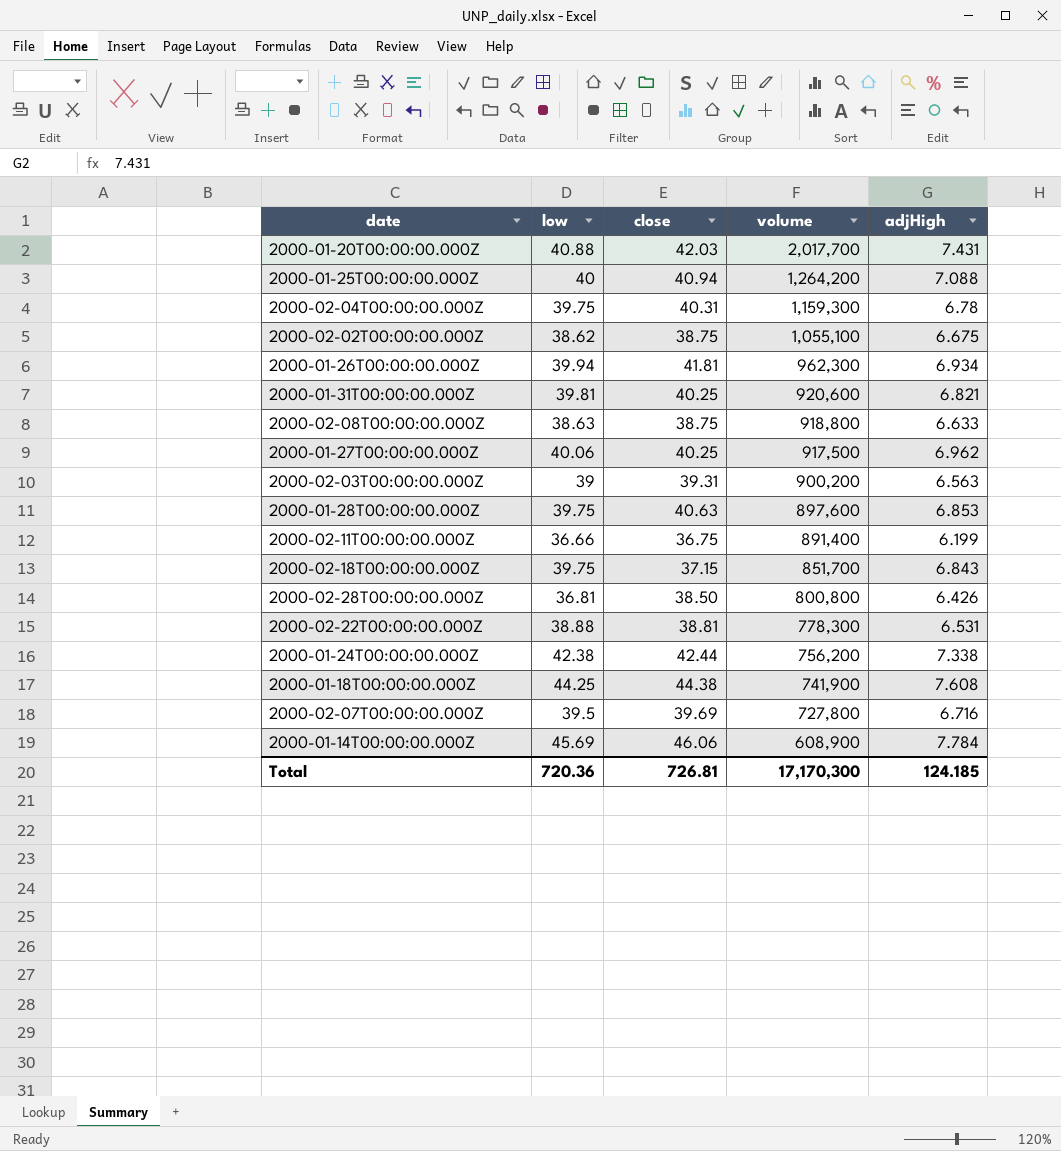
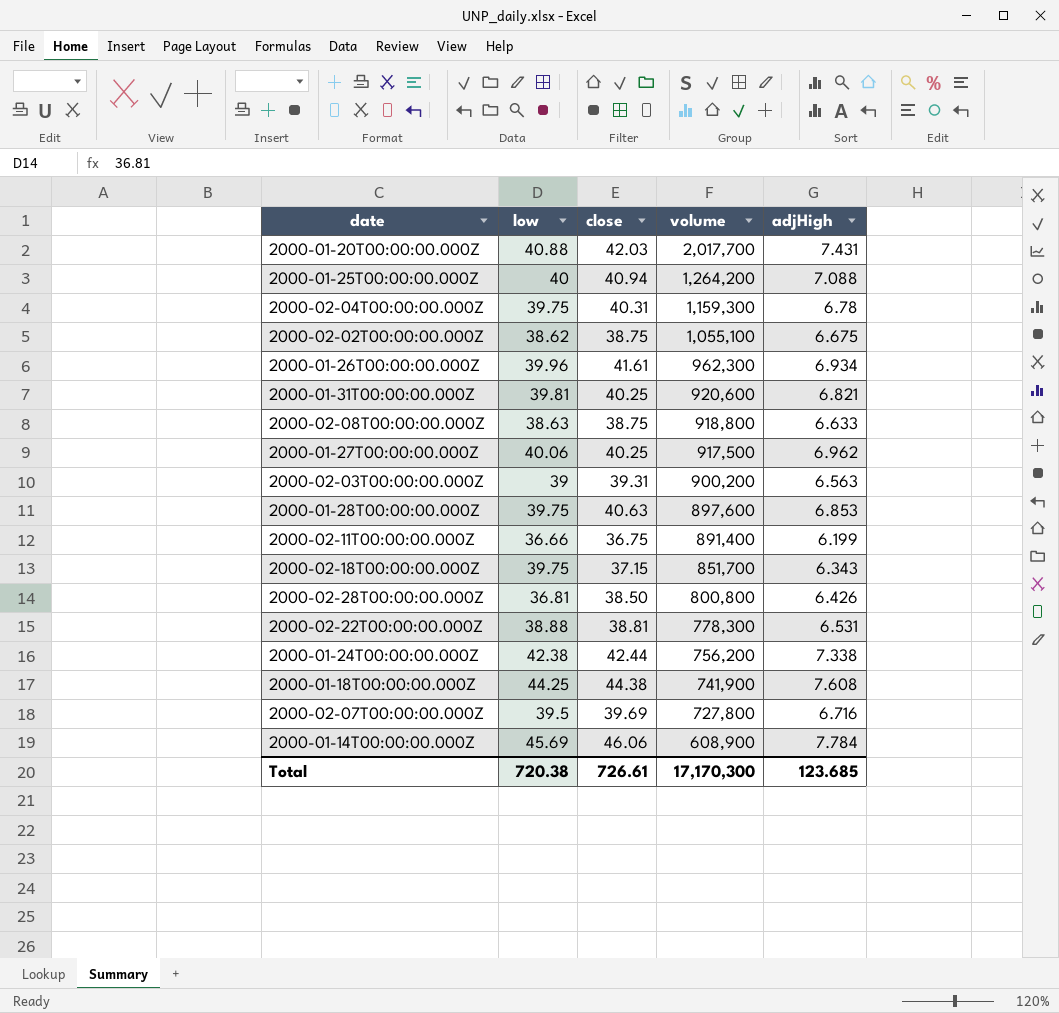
2000-01-26T00:00:00.000Z | low: 39.94 -> 39.96
2000-01-26T00:00:00.000Z | close: 41.81 -> 41.61
2000-02-18T00:00:00.000Z | adjHigh: 6.843 -> 6.343
Total | low: 720.36 -> 720.38
Total | close: 726.81 -> 726.61
Total | adjHigh: 124.185 -> 123.685

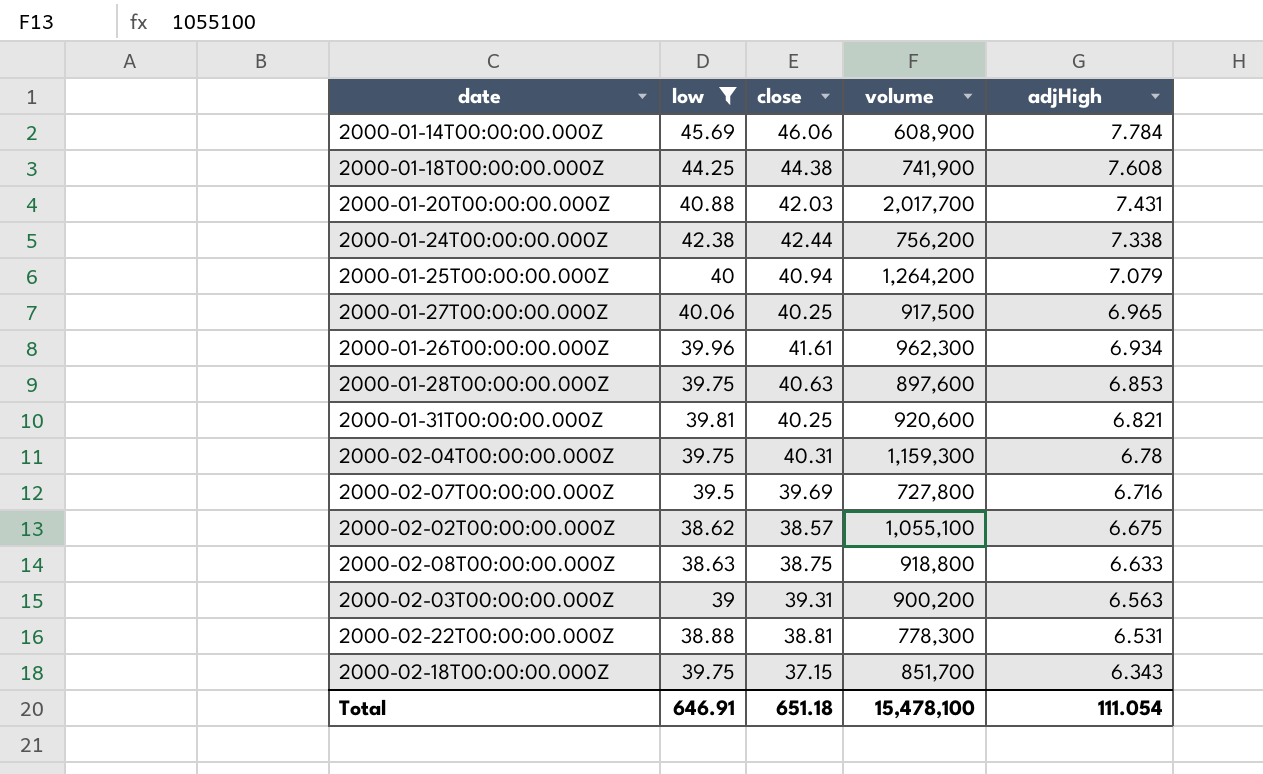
filter: none -> low >= 38.62
row order: volume descending -> adjHigh descending
2000-01-25T00:00:00.000Z | adjHigh: 7.088 -> 7.079
2000-01-27T00:00:00.000Z | adjHigh: 6.962 -> 6.965
2000-02-02T00:00:00.000Z | close: 38.75 -> 38.57
Total | low: 720.38 -> 646.91
Total | close: 726.61 -> 651.18
Total | volume: 17,170,300 -> 15,478,100
Total | adjHigh: 123.685 -> 111.054

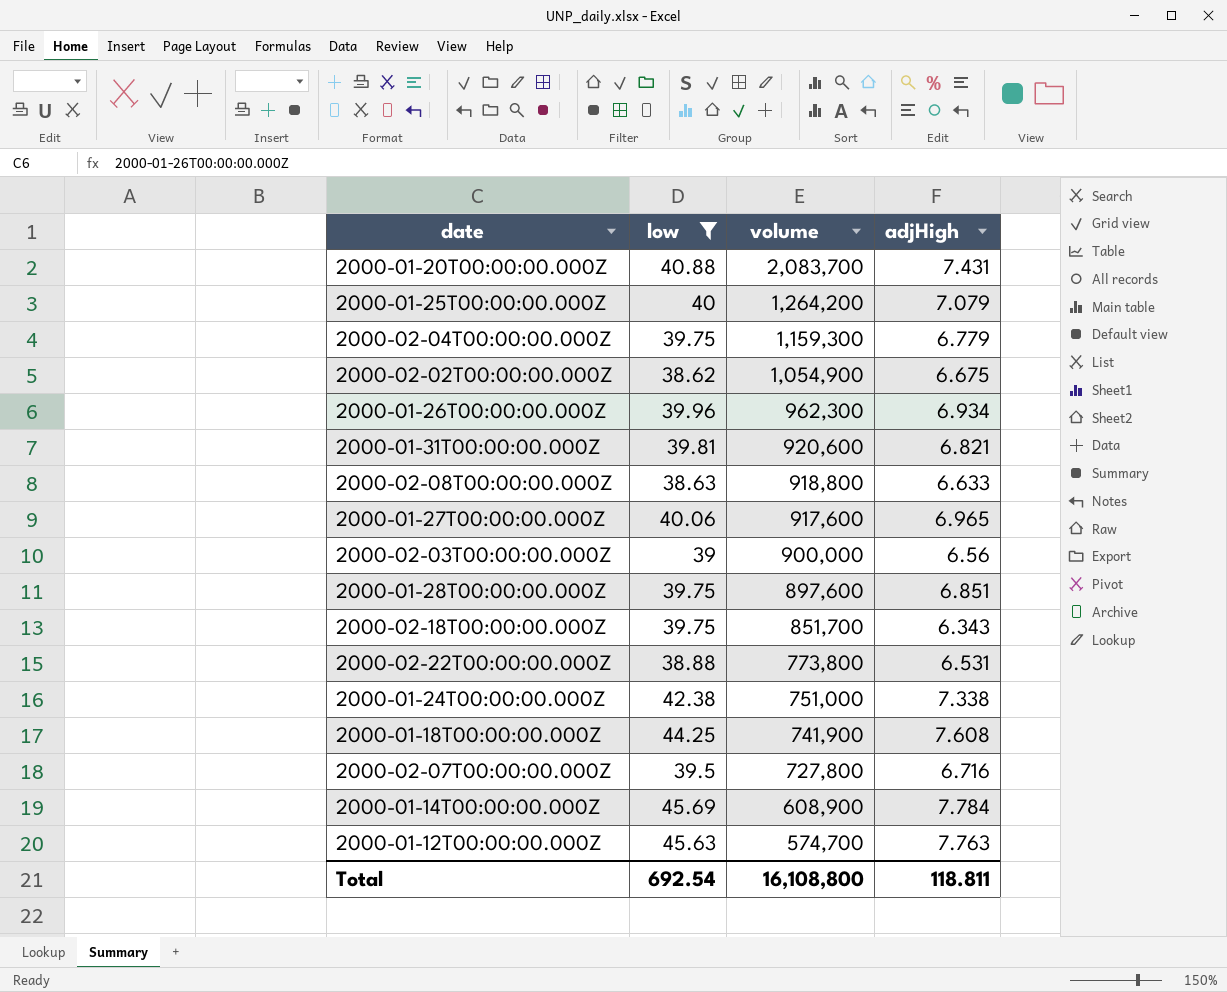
row order: adjHigh descending -> volume descending
column close | position: 3 -> none
2000-01-20T00:00:00.000Z | volume: 2,017,700 -> 2,083,700
2000-02-04T00:00:00.000Z | adjHigh: 6.78 -> 6.779
2000-02-02T00:00:00.000Z | volume: 1,055,100 -> 1,054,900
2000-01-27T00:00:00.000Z | volume: 917,500 -> 917,600
2000-02-03T00:00:00.000Z | volume: 900,200 -> 900,000
2000-02-03T00:00:00.000Z | adjHigh: 6.563 -> 6.56
2000-01-28T00:00:00.000Z | adjHigh: 6.853 -> 6.851
2000-02-22T00:00:00.000Z | volume: 778,300 -> 773,800
2000-01-24T00:00:00.000Z | volume: 756,200 -> 751,000
row 2000-01-12T00:00:00.000Z: none -> 45.63 | 574,700 | 7.763
Total | low: 646.91 -> 692.54
Total | volume: 15,478,100 -> 16,108,800
Total | adjHigh: 111.054 -> 118.811

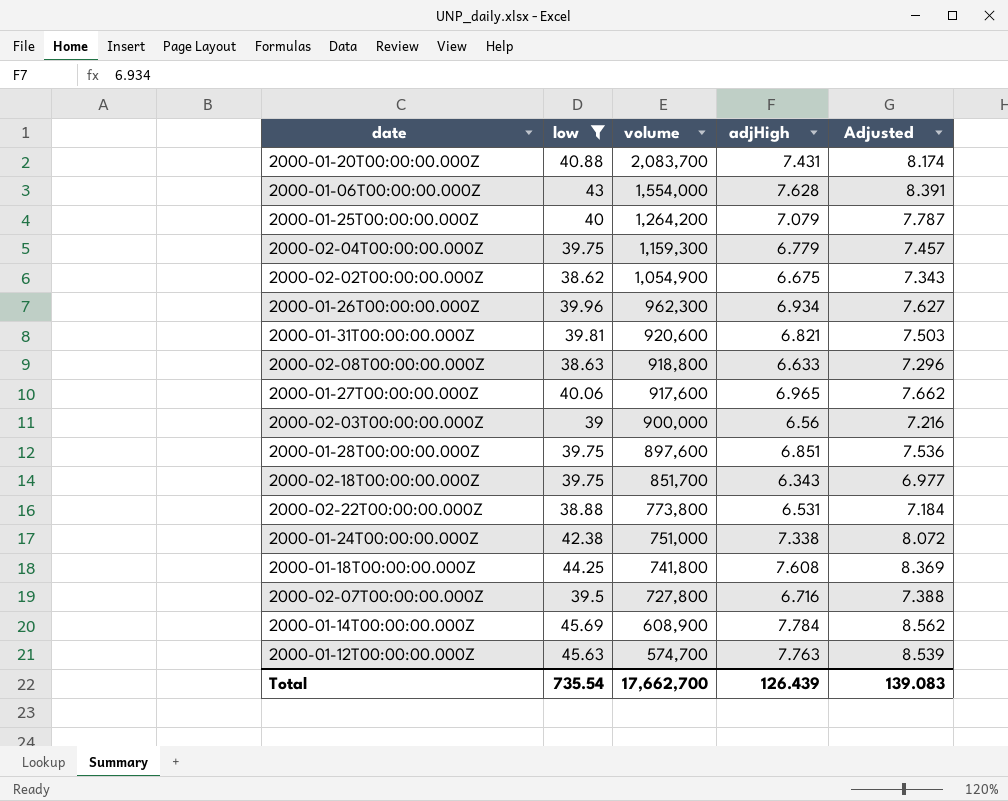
column Adjusted | formula: none -> [adjHigh] * 1.1
row 2000-01-06T00:00:00.000Z: none -> 43 | 1,554,000 | 7.628 | 8.391
2000-01-18T00:00:00.000Z | volume: 741,900 -> 741,800
Total | low: 692.54 -> 735.54
Total | volume: 16,108,800 -> 17,662,700
Total | adjHigh: 118.811 -> 126.439

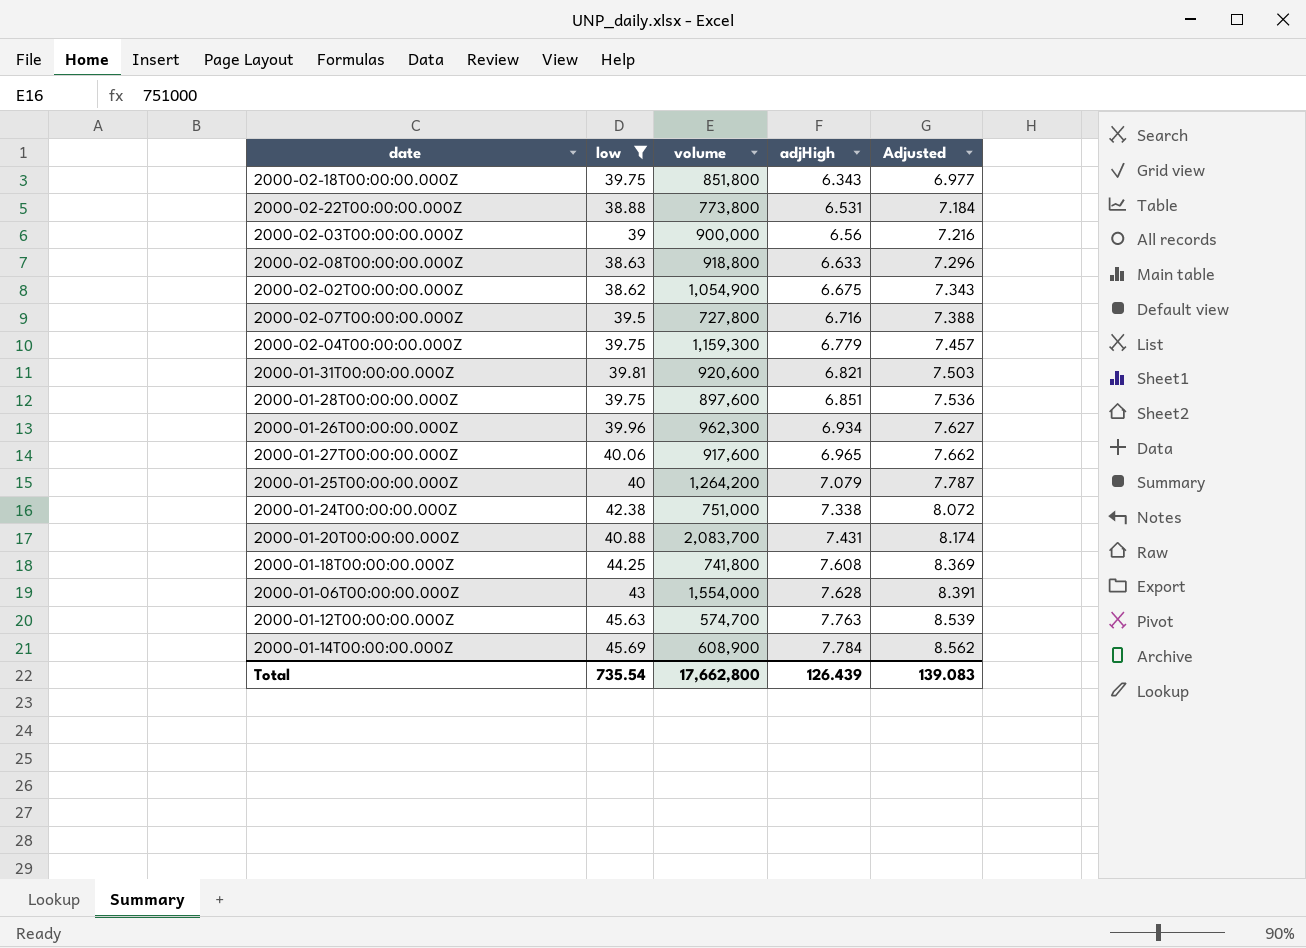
row order: volume descending -> adjHigh ascending
2000-02-18T00:00:00.000Z | volume: 851,700 -> 851,800
Total | volume: 17,662,700 -> 17,662,800

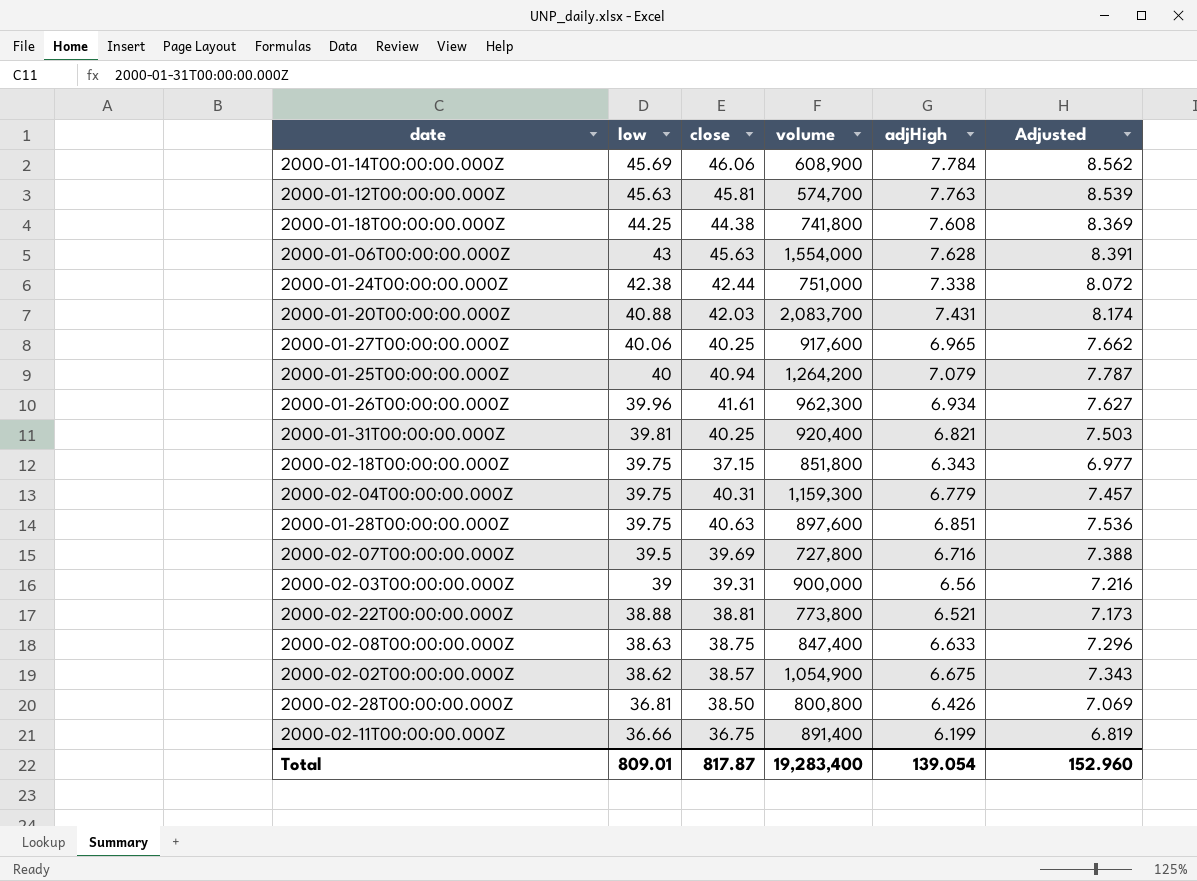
filter: low >= 38.62 -> none
row order: adjHigh ascending -> low descending
column close | position: none -> 3
2000-01-31T00:00:00.000Z | volume: 920,600 -> 920,400
2000-02-22T00:00:00.000Z | adjHigh: 6.531 -> 6.521
2000-02-22T00:00:00.000Z | Adjusted: 7.184 -> 7.173
2000-02-08T00:00:00.000Z | volume: 918,800 -> 847,400
Total | low: 735.54 -> 809.01
Total | volume: 17,662,800 -> 19,283,400
Total | adjHigh: 126.439 -> 139.054
Total | Adjusted: 139.083 -> 152.960

